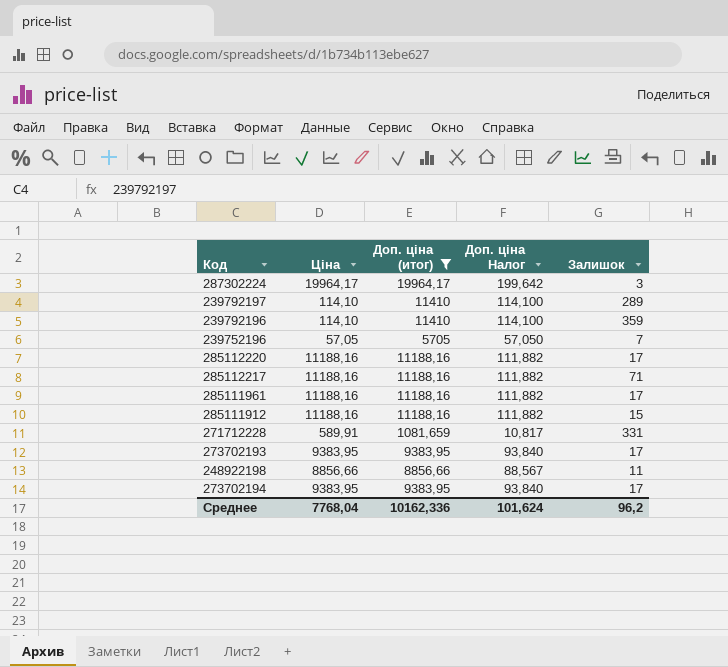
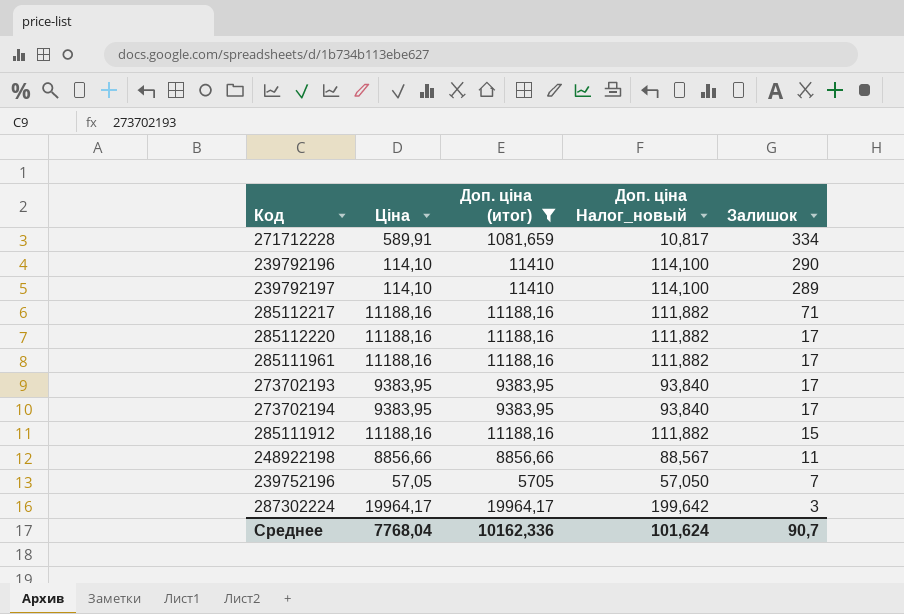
row order: none -> Залишок descending
column name: Доп. ціна Налог -> Доп. ціна Налог_новый
271712228 | Залишок: 331 -> 334
239792196 | Залишок: 359 -> 290
Среднее | Залишок: 96,2 -> 90,7

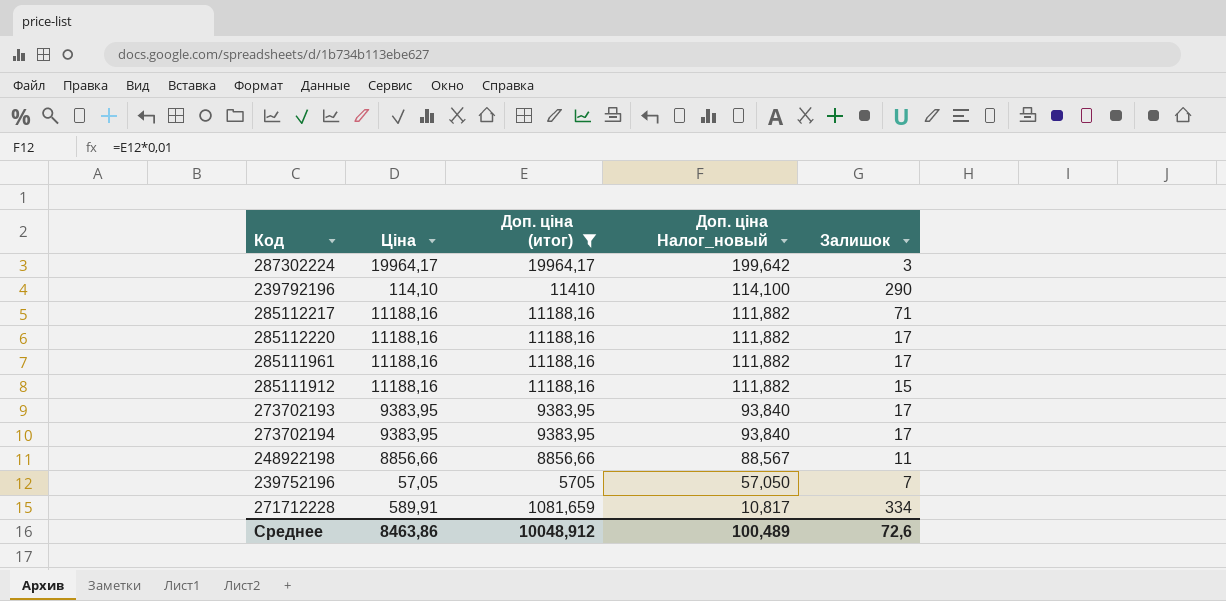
row order: Залишок descending -> Доп. ціна (итог) descending
row 239792197: 114,10 | 11410 | 114,100 | 289 -> none
Среднее | Ціна: 7768,04 -> 8463,86
Среднее | Доп. ціна (итог): 10162,336 -> 10048,912
Среднее | Доп. ціна Налог_новый: 101,624 -> 100,489
Среднее | Залишок: 90,7 -> 72,6

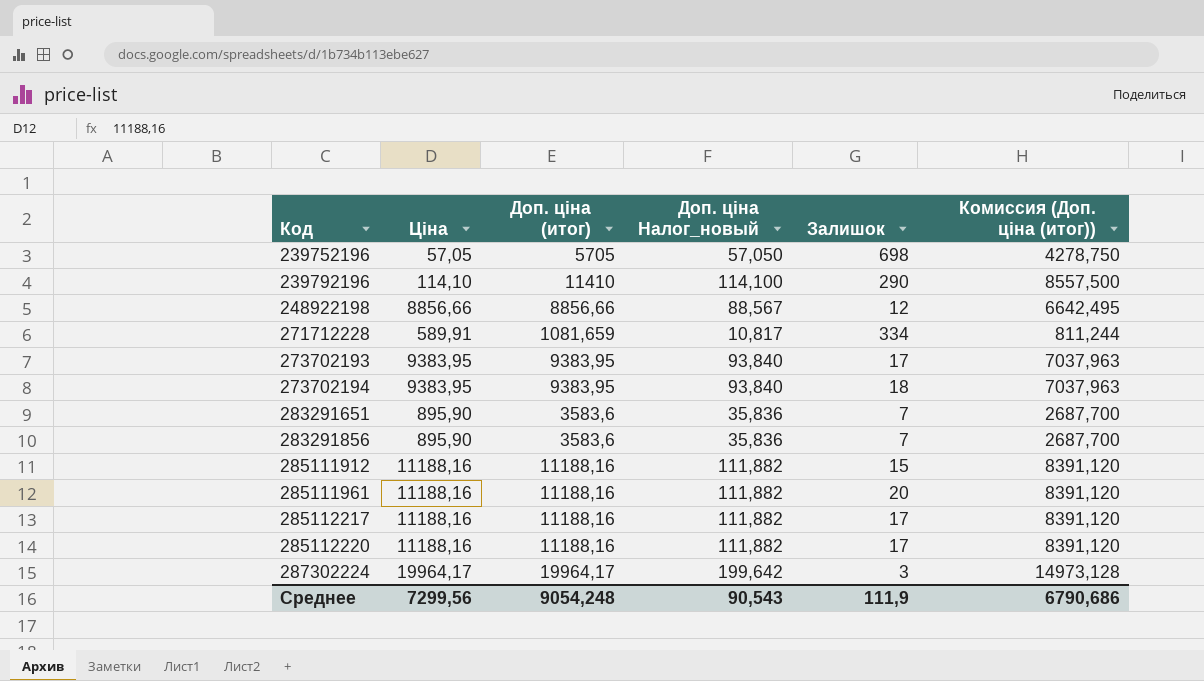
filter: Доп. ціна (итог) != 3583,6 -> none
row order: Доп. ціна (итог) descending -> Код ascending
column Комиссия (Доп. ціна (итог)) | formula: none -> [Доп. ціна (итог)] * 0,75
239752196 | Залишок: 7 -> 698
248922198 | Залишок: 11 -> 12
273702194 | Залишок: 17 -> 18
285111961 | Залишок: 17 -> 20
285112217 | Залишок: 71 -> 17
Среднее | Ціна: 8463,86 -> 7299,56
Среднее | Доп. ціна (итог): 10048,912 -> 9054,248
Среднее | Доп. ціна Налог_новый: 100,489 -> 90,543
Среднее | Залишок: 72,6 -> 111,9

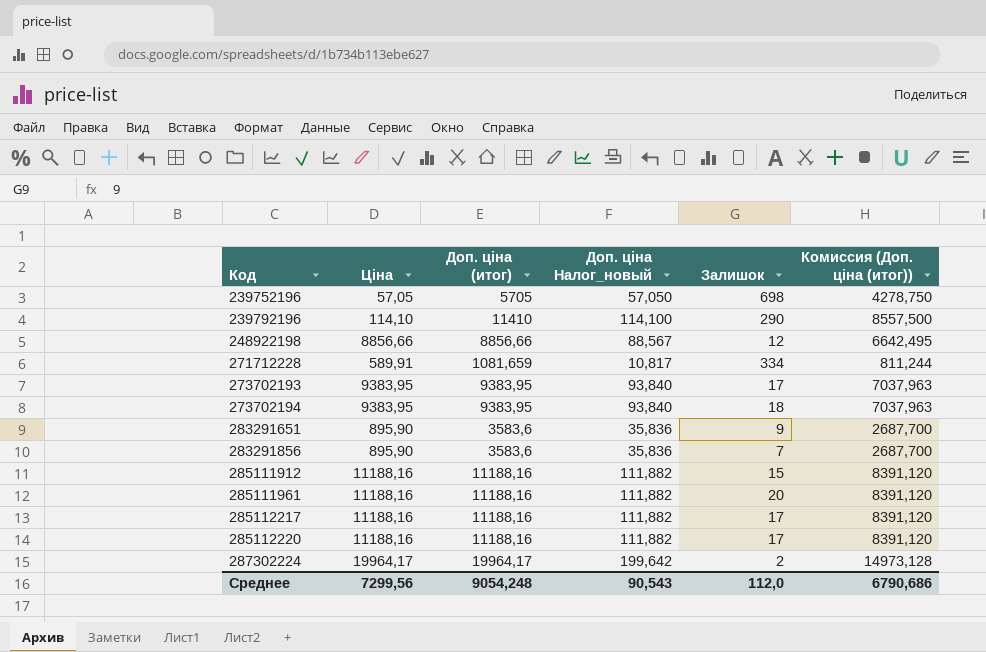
283291651 | Залишок: 7 -> 9
287302224 | Залишок: 3 -> 2
Среднее | Залишок: 111,9 -> 112,0

